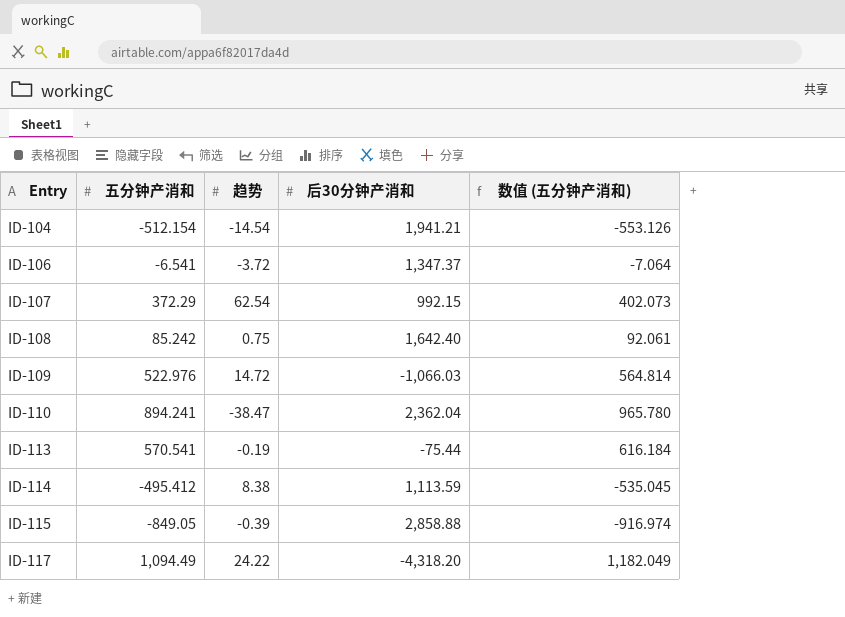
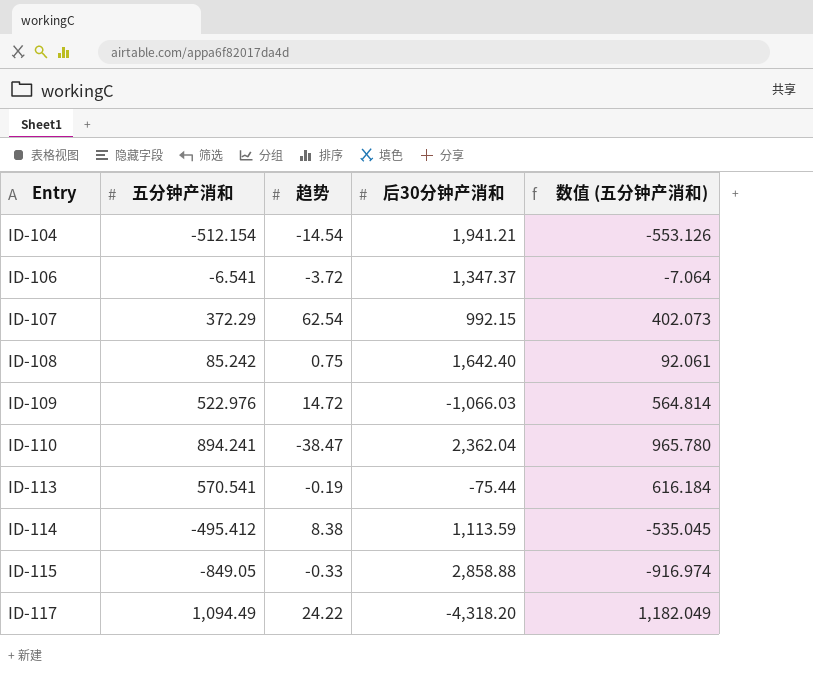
ID-115 | 趋势: -0.39 -> -0.33

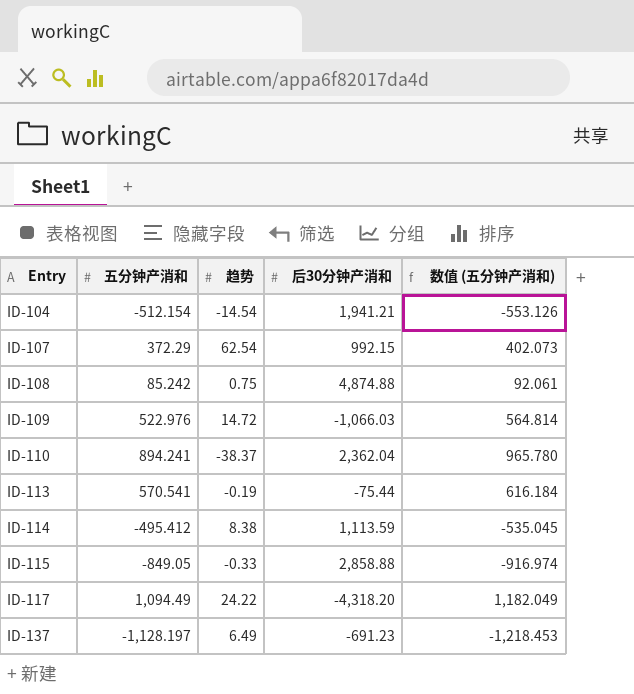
row ID-106: -6.541 | -3.72 | 1,347.37 | -7.064 -> none
ID-108 | 后30分钟产消和: 1,642.40 -> 4,874.88
ID-110 | 趋势: -38.47 -> -38.37
row ID-137: none -> -1,128.197 | 6.49 | -691.23 | -1,218.453

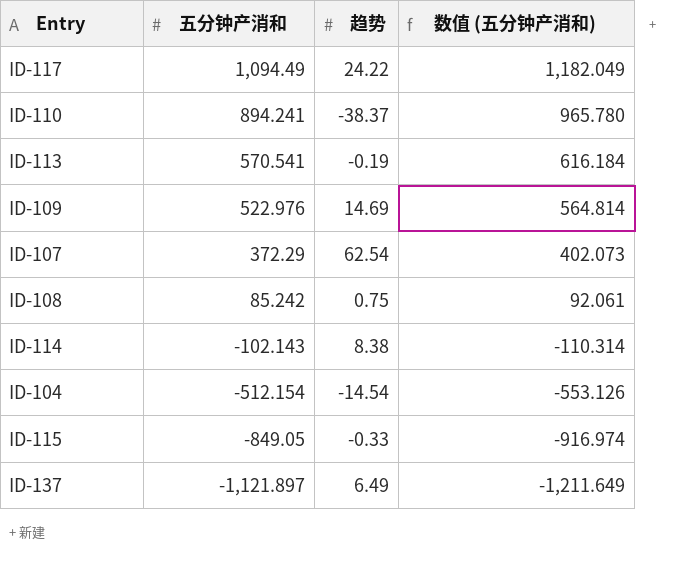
row order: Entry ascending -> 五分钟产消和 descending
column 后30分钟产消和 | position: 4 -> none
ID-109 | 趋势: 14.72 -> 14.69
ID-114 | 五分钟产消和: -495.412 -> -102.143
ID-114 | 数值 (五分钟产消和): -535.045 -> -110.314
ID-137 | 五分钟产消和: -1,128.197 -> -1,121.897
ID-137 | 数值 (五分钟产消和): -1,218.453 -> -1,211.649

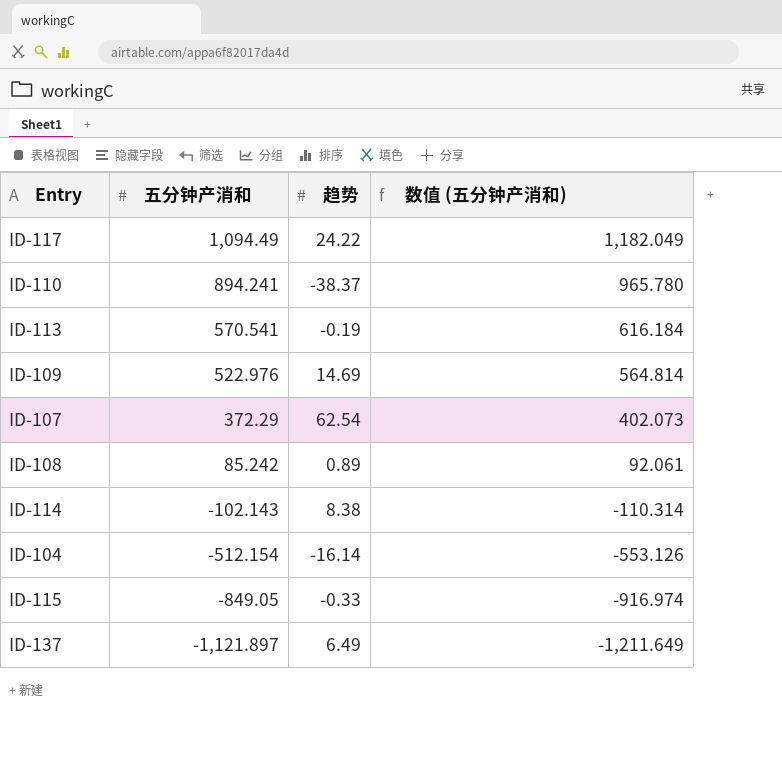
ID-108 | 趋势: 0.75 -> 0.89
ID-104 | 趋势: -14.54 -> -16.14

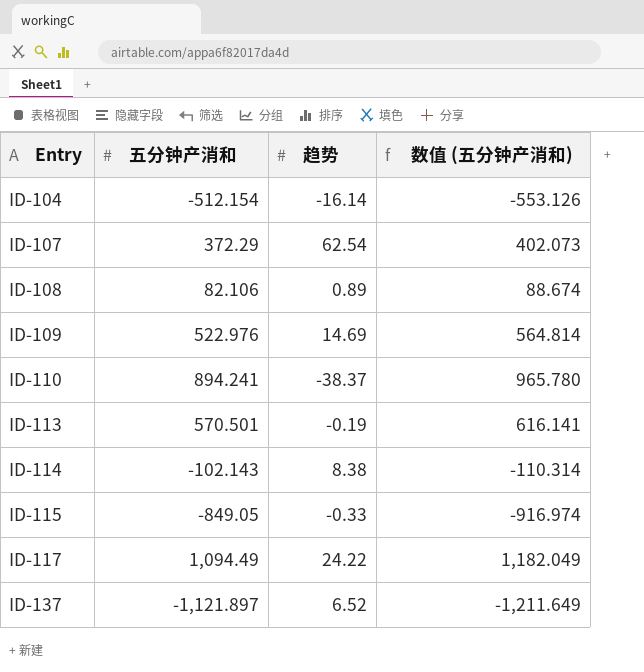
row order: 五分钟产消和 descending -> Entry ascending
ID-108 | 五分钟产消和: 85.242 -> 82.106
ID-108 | 数值 (五分钟产消和): 92.061 -> 88.674
ID-113 | 五分钟产消和: 570.541 -> 570.501
ID-113 | 数值 (五分钟产消和): 616.184 -> 616.141
ID-137 | 趋势: 6.49 -> 6.52

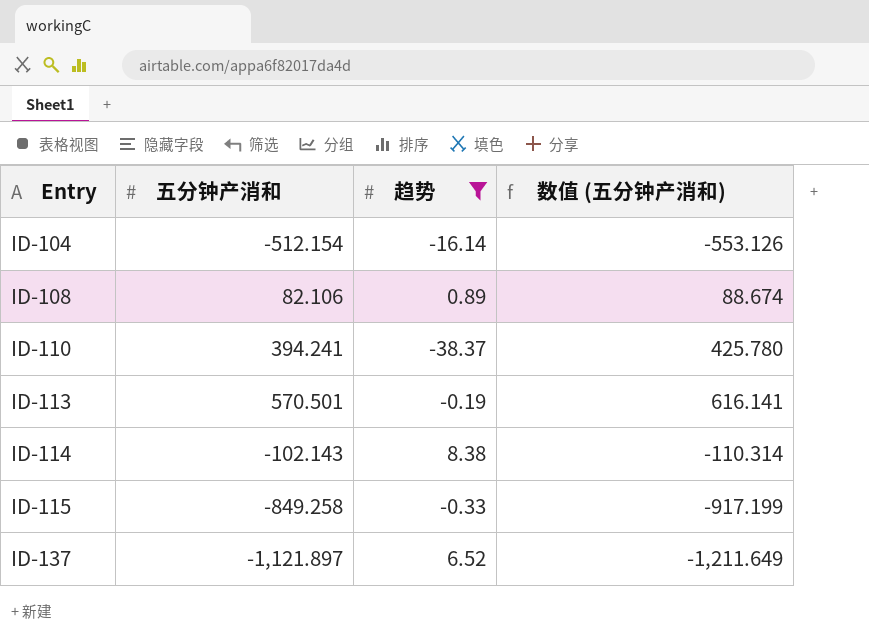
filter: none -> 趋势 <= 8.38
ID-110 | 五分钟产消和: 894.241 -> 394.241
ID-110 | 数值 (五分钟产消和): 965.780 -> 425.780
ID-115 | 五分钟产消和: -849.05 -> -849.258
ID-115 | 数值 (五分钟产消和): -916.974 -> -917.199

